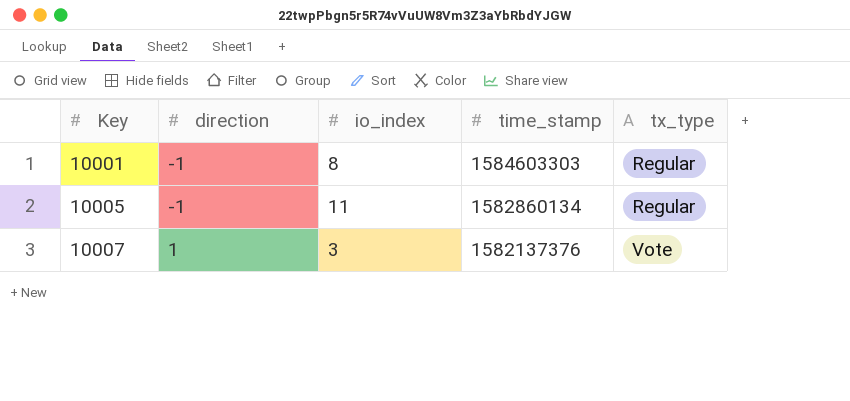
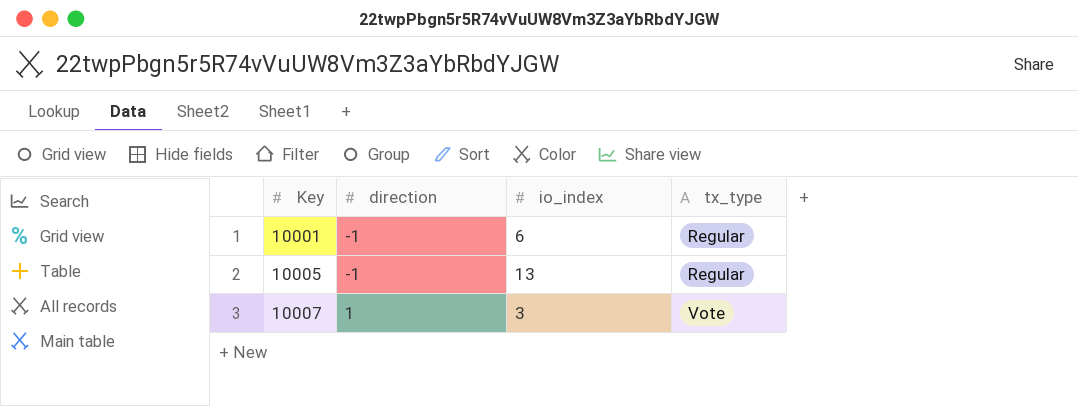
column time_stamp | position: 4 -> none
10001 | io_index: 8 -> 6
10005 | io_index: 11 -> 13

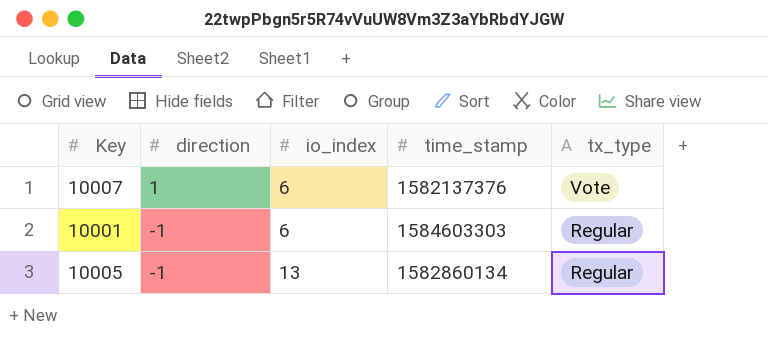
row order: Key ascending -> direction descending
column time_stamp | position: none -> 4
10007 | io_index: 3 -> 6

